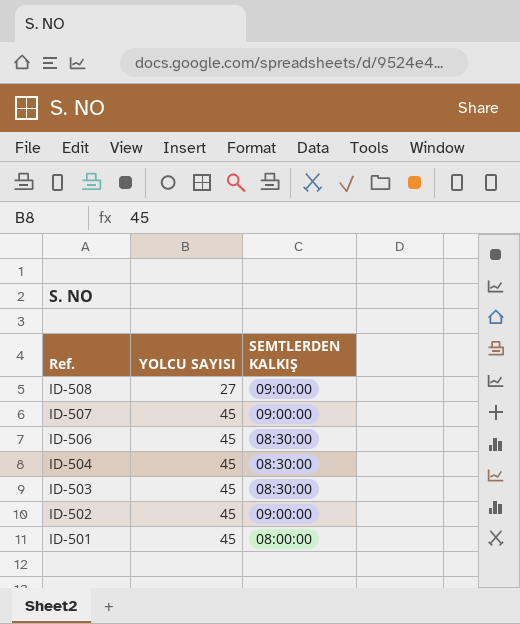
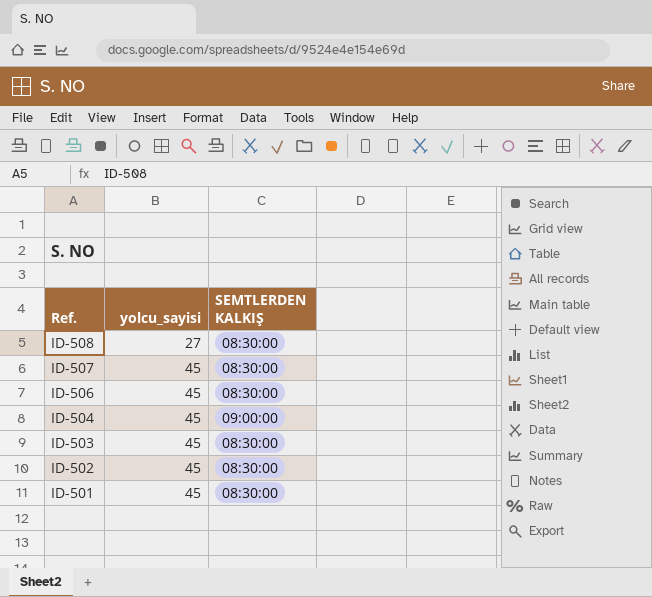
column name: YOLCU SAYISI -> yolcu_sayisi
ID-508 | SEMTLERDEN KALKIŞ: 09:00:00 -> 08:30:00
ID-507 | SEMTLERDEN KALKIŞ: 09:00:00 -> 08:30:00
ID-504 | SEMTLERDEN KALKIŞ: 08:30:00 -> 09:00:00
ID-502 | SEMTLERDEN KALKIŞ: 09:00:00 -> 08:30:00
ID-501 | SEMTLERDEN KALKIŞ: 08:00:00 -> 08:30:00

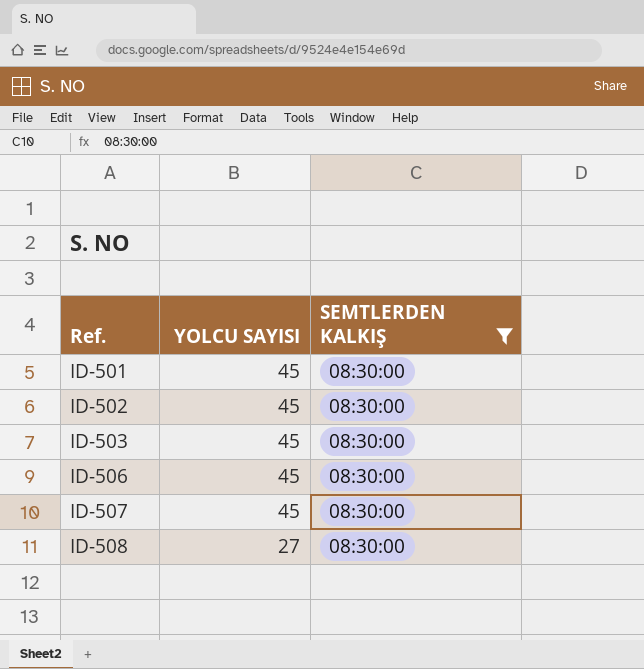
filter: none -> SEMTLERDEN KALKIŞ = 08:30:00
row order: Ref. descending -> Ref. ascending
column name: yolcu_sayisi -> YOLCU SAYISI

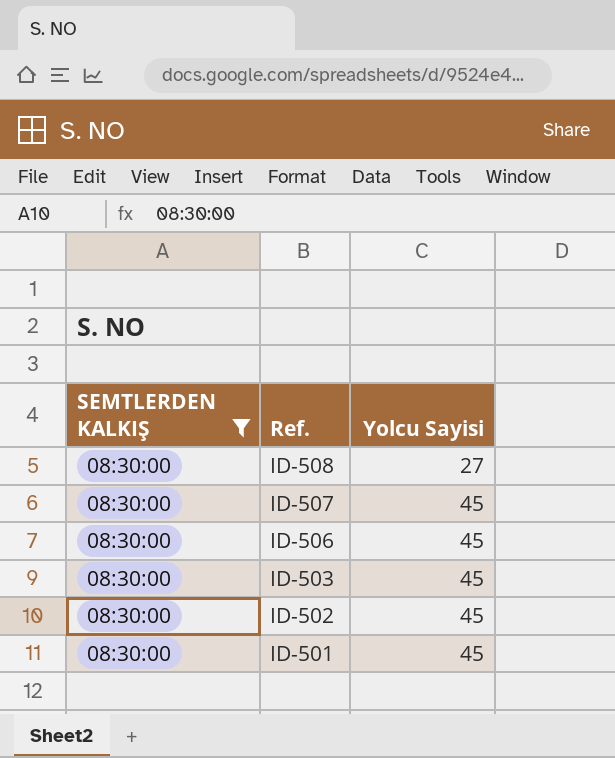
row order: Ref. ascending -> Ref. descending
column SEMTLERDEN KALKIŞ | position: 3 -> 1
column name: YOLCU SAYISI -> Yolcu Sayisi

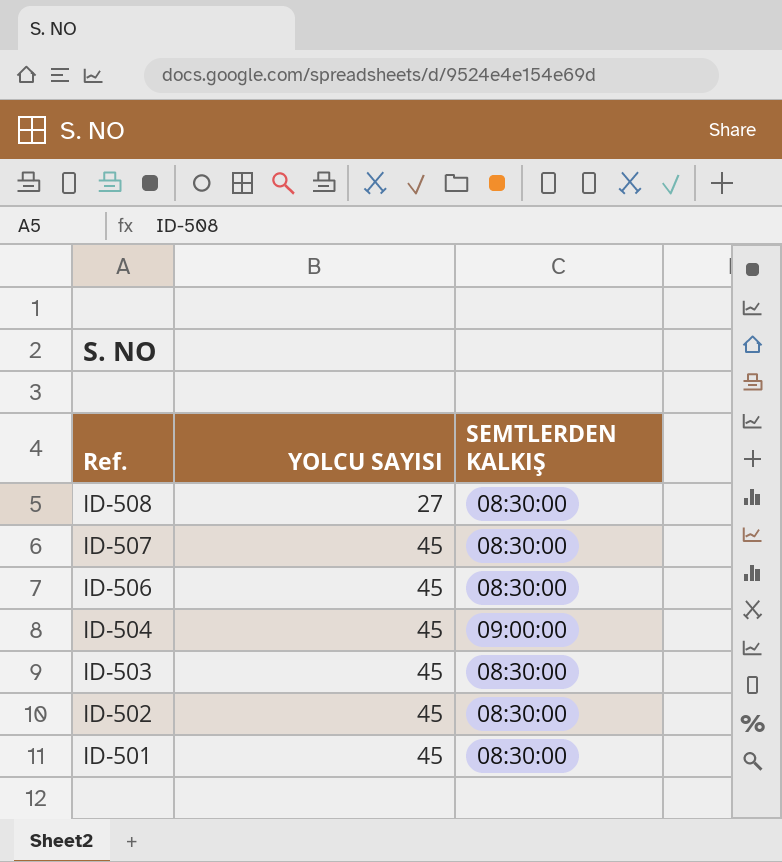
filter: SEMTLERDEN KALKIŞ = 08:30:00 -> none
column name: Yolcu Sayisi -> YOLCU SAYISI
column SEMTLERDEN KALKIŞ | position: 1 -> 3

